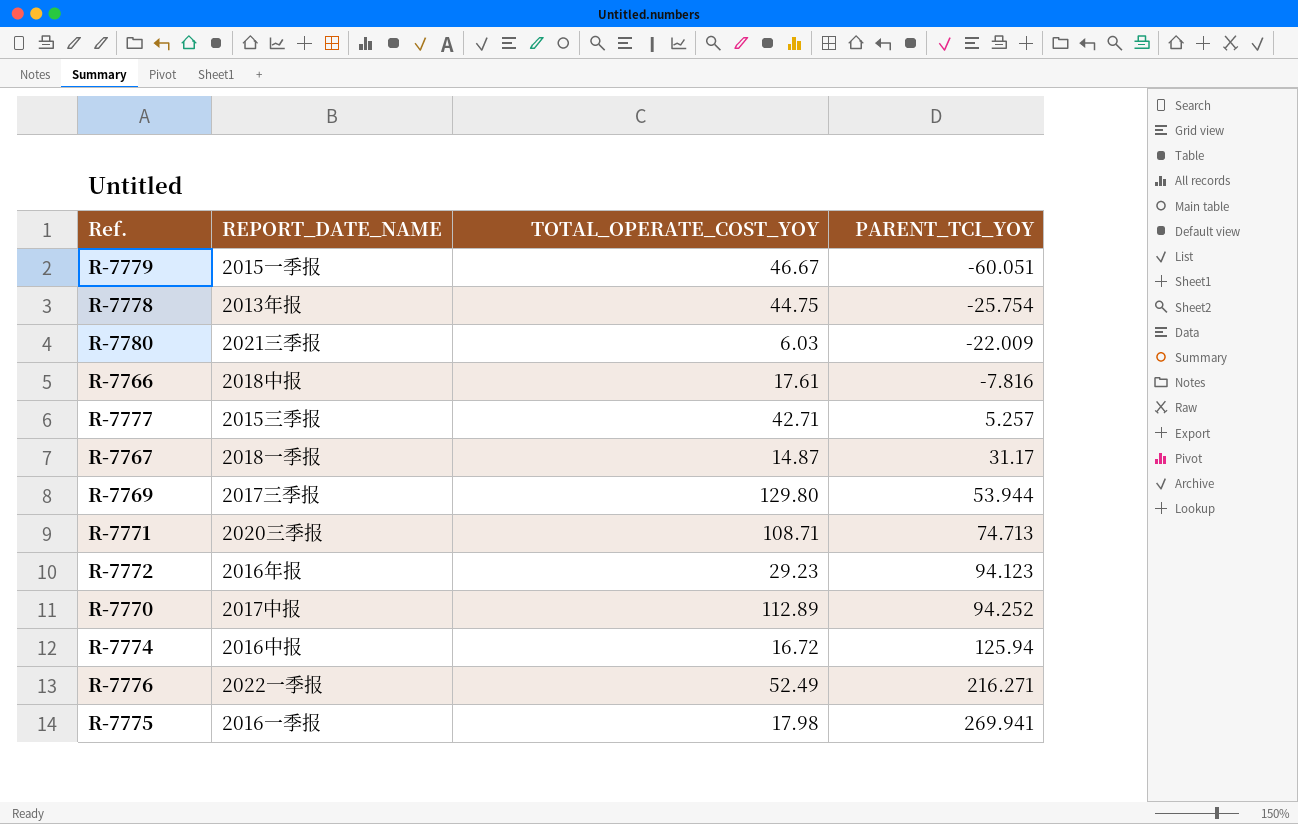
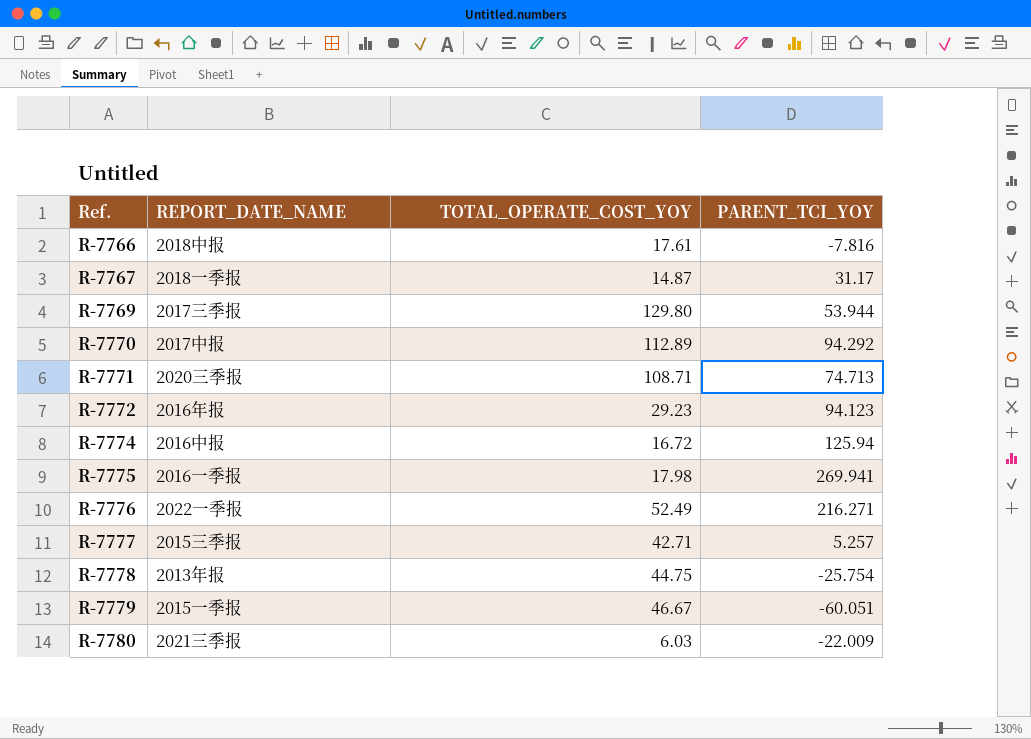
row order: PARENT_TCI_YOY ascending -> Ref. ascending
R-7770 | PARENT_TCI_YOY: 94.252 -> 94.292

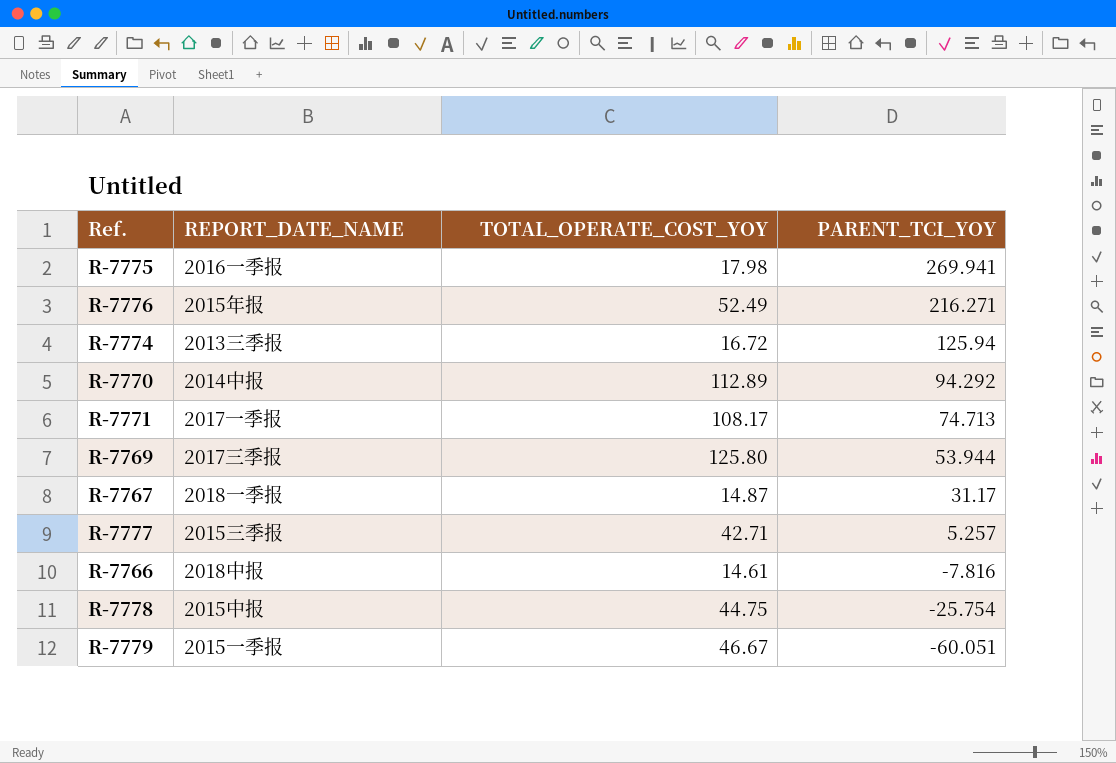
row order: Ref. ascending -> PARENT_TCI_YOY descending
row R-7772: 2016年报 | 29.23 | 94.123 -> none
row R-7780: 2021三季报 | 6.03 | -22.009 -> none
R-7776 | REPORT_DATE_NAME: 2022一季报 -> 2015年报
R-7774 | REPORT_DATE_NAME: 2016中报 -> 2013三季报
R-7770 | REPORT_DATE_NAME: 2017中报 -> 2014中报
R-7771 | REPORT_DATE_NAME: 2020三季报 -> 2017一季报
R-7771 | TOTAL_OPERATE_COST_YOY: 108.71 -> 108.17
R-7769 | TOTAL_OPERATE_COST_YOY: 129.80 -> 125.80
R-7766 | TOTAL_OPERATE_COST_YOY: 17.61 -> 14.61
R-7778 | REPORT_DATE_NAME: 2013年报 -> 2015中报

